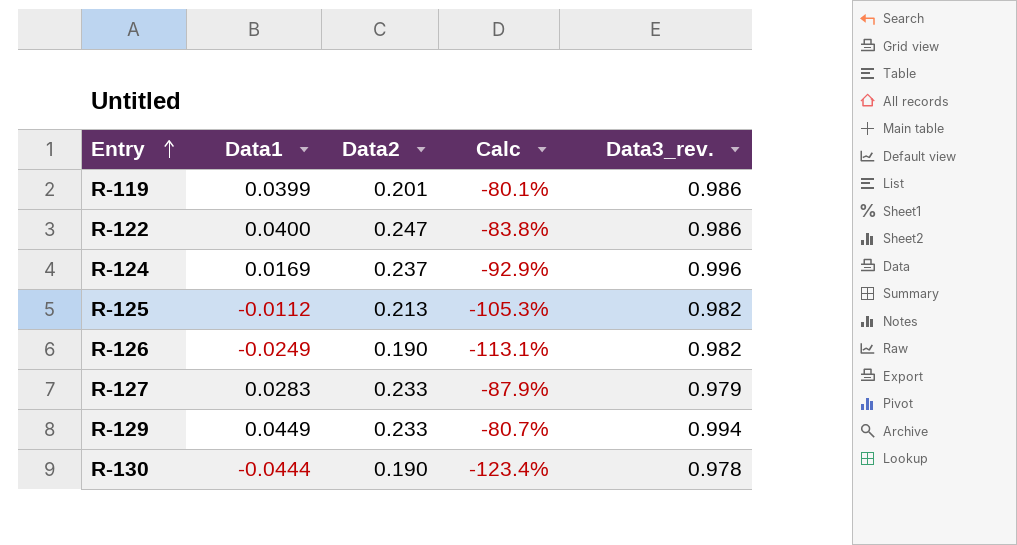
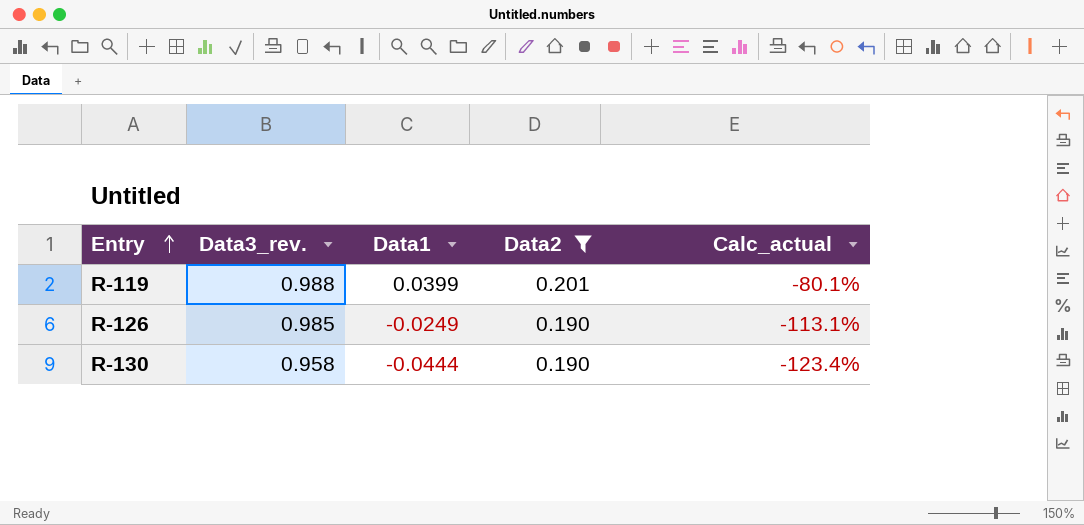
filter: none -> Data2 <= 0.201
column Data3_rev. | position: 5 -> 2
column name: Calc -> Calc_actual
R-119 | Data3_rev.: 0.986 -> 0.988
R-126 | Data3_rev.: 0.982 -> 0.985
R-130 | Data3_rev.: 0.978 -> 0.958

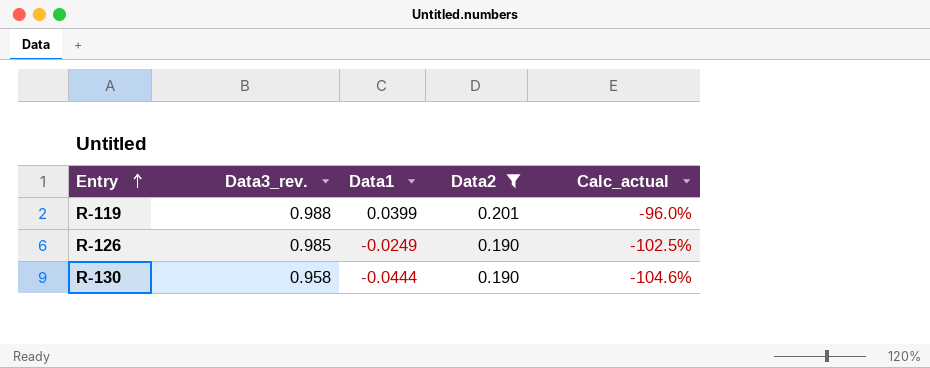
column Calc_actual | formula: ([Data1] - [Data2]) / [Data2] -> ([Data1] - [Data3_rev.]) / [Data3_rev.]

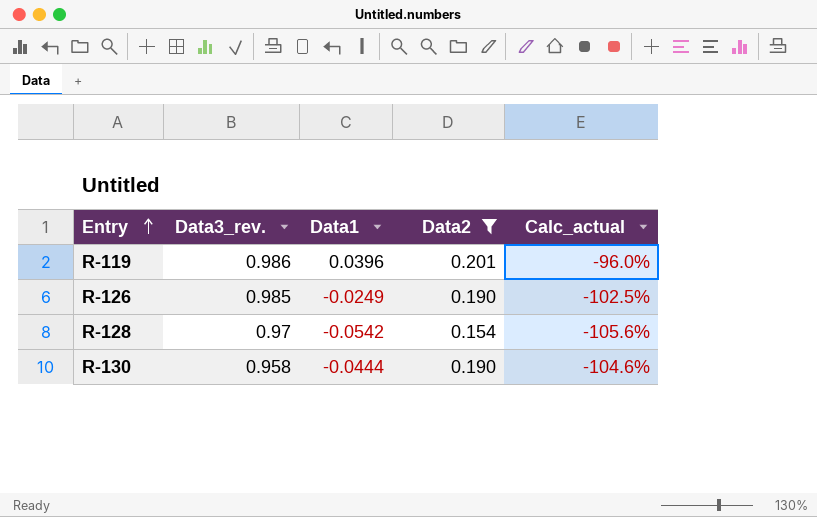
R-119 | Data3_rev.: 0.988 -> 0.986
R-119 | Data1: 0.0399 -> 0.0396
row R-128: none -> 0.97 | -0.0542 | 0.154 | -105.6%

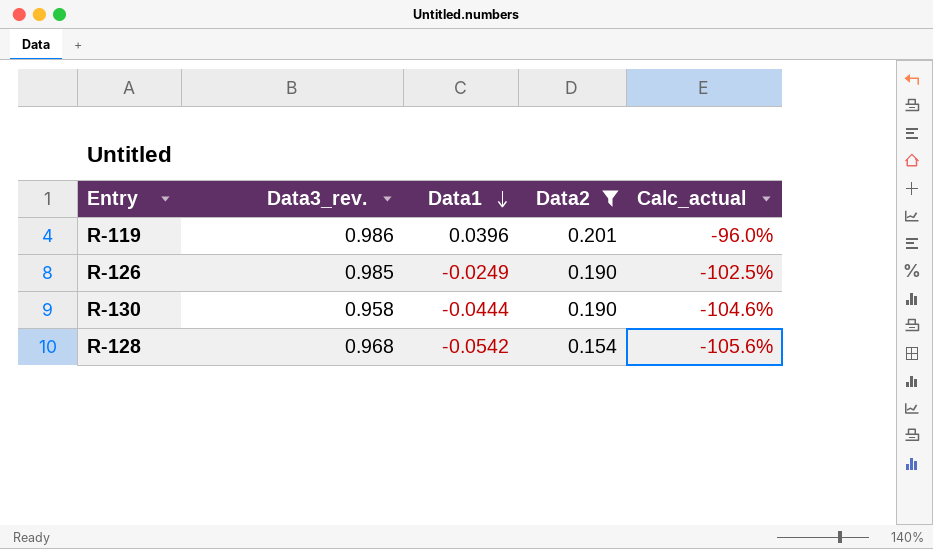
row order: Entry ascending -> Data1 descending
R-128 | Data3_rev.: 0.97 -> 0.968

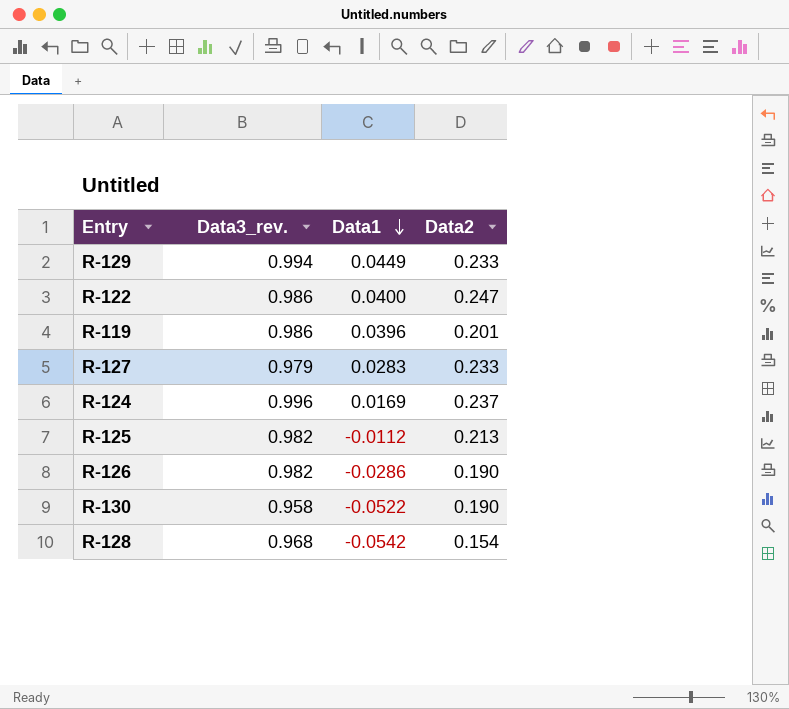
filter: Data2 <= 0.201 -> none
column Calc_actual | formula: ([Data1] - [Data3_rev.]) / [Data3_rev.] -> none
R-126 | Data3_rev.: 0.985 -> 0.982
R-126 | Data1: -0.0249 -> -0.0286
R-130 | Data1: -0.0444 -> -0.0522

